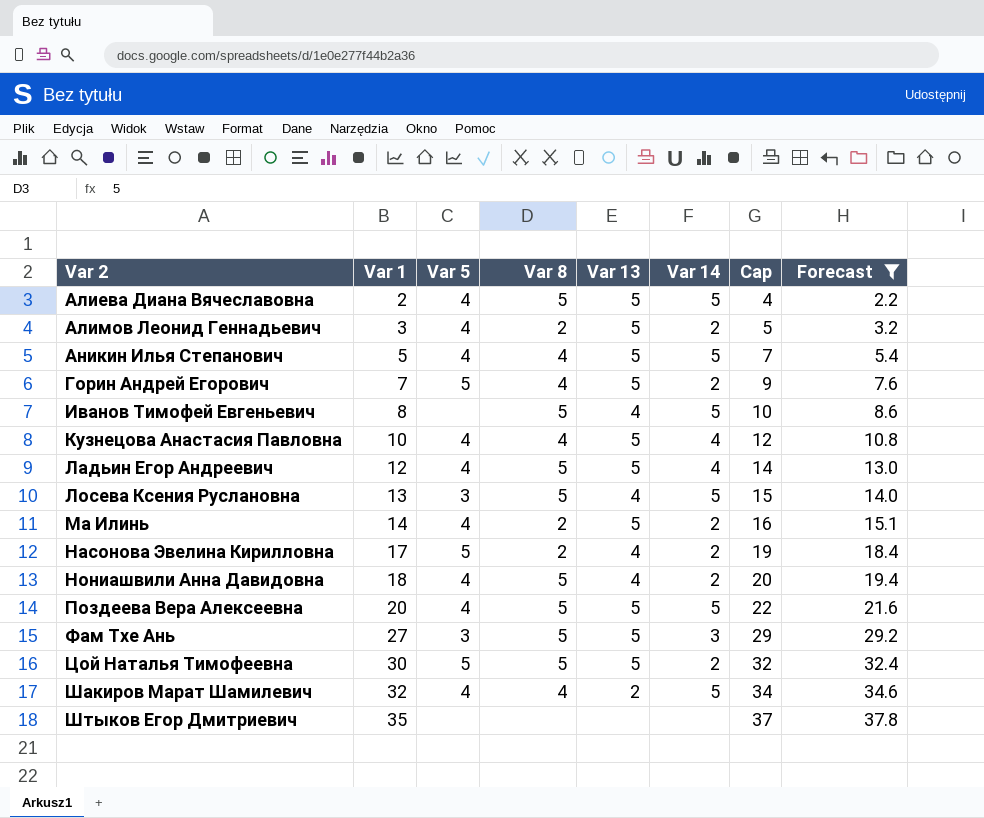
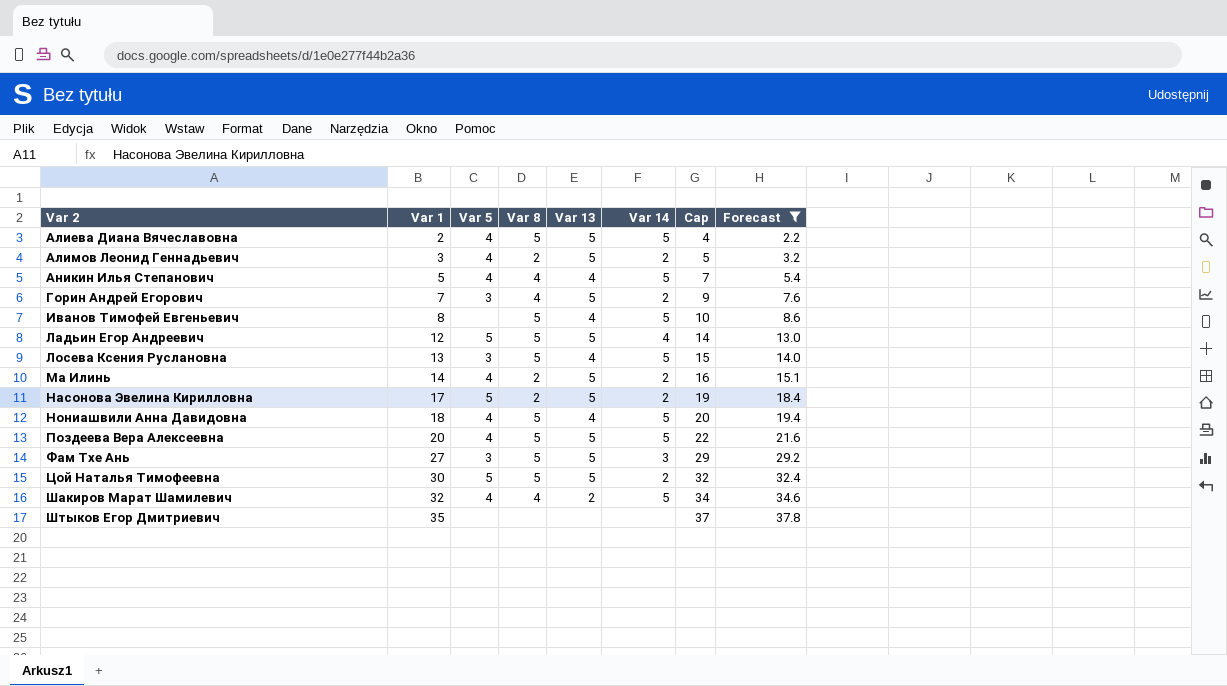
row Кузнецова Анастасия Павловна: 10 | 4 | 4 | 5 | 4 | 12 | 10.8 -> none
Аникин Илья Степанович | Var 13: 5 -> 4
Горин Андрей Егорович | Var 5: 5 -> 3
Ладьин Егор Андреевич | Var 5: 4 -> 5
Насонова Эвелина Кирилловна | Var 13: 4 -> 5
Нониашвили Анна Давидовна | Var 14: 2 -> 5

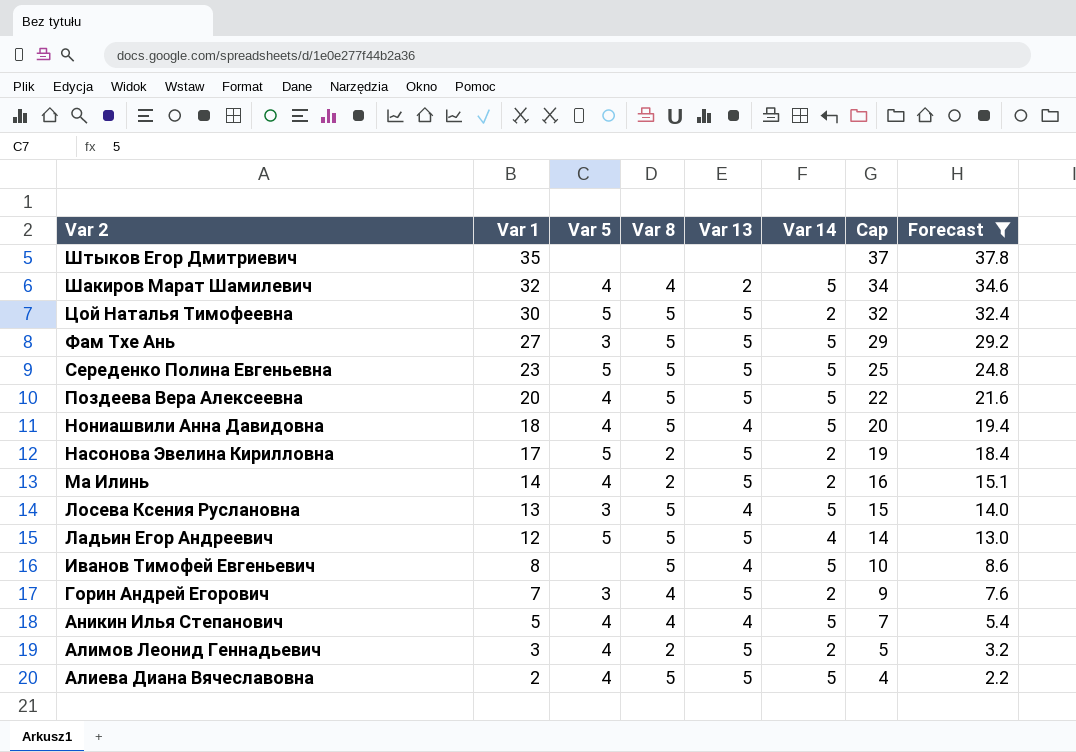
row order: Var 2 ascending -> Var 2 descending
Фам Тхе Ань | Var 14: 3 -> 5
row Середенко Полина Евгеньевна: none -> 23 | 5 | 5 | 5 | 5 | 25 | 24.8

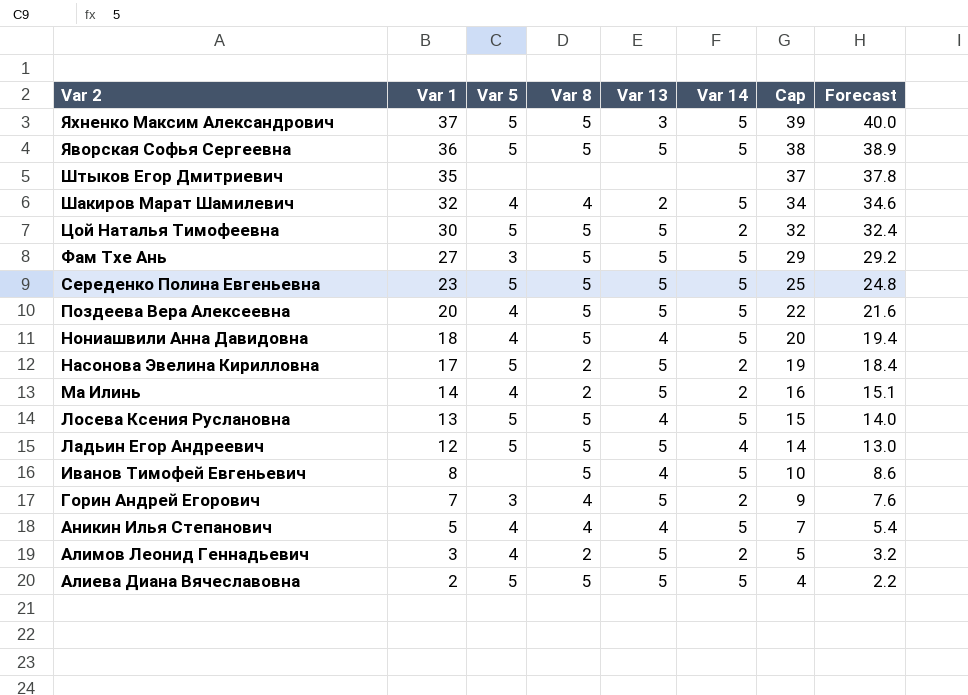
filter: Forecast <= 37.8 -> none
Лосева Ксения Руслановна | Var 5: 3 -> 5
Алиева Диана Вячеславовна | Var 5: 4 -> 5

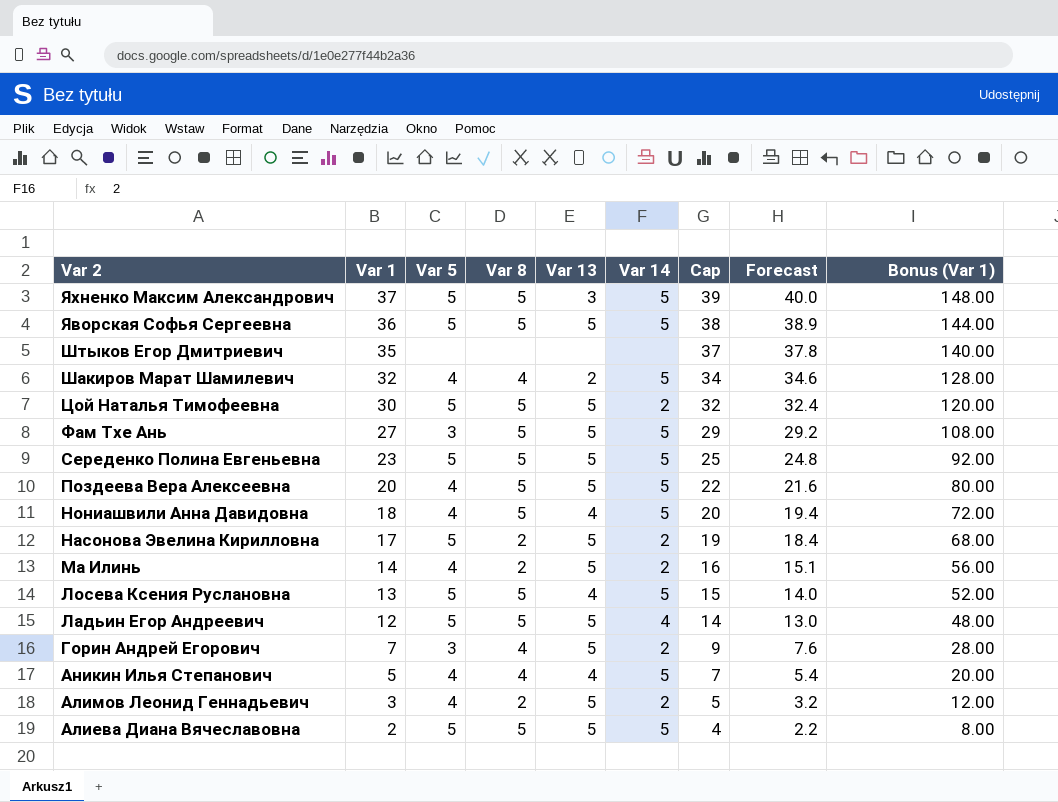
column Bonus (Var 1) | formula: none -> [Var 1] * 4
row Иванов Тимофей Евгеньевич: 8 | none | 5 | 4 | 5 | 10 | 8.6 -> none

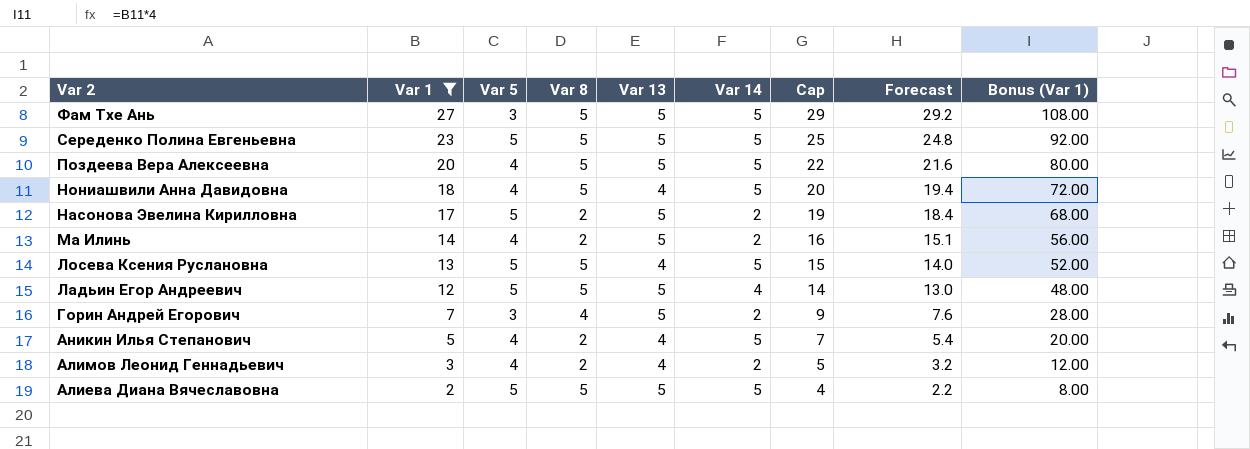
filter: none -> Var 1 <= 27
Аникин Илья Степанович | Var 8: 4 -> 2
Алимов Леонид Геннадьевич | Var 13: 5 -> 4

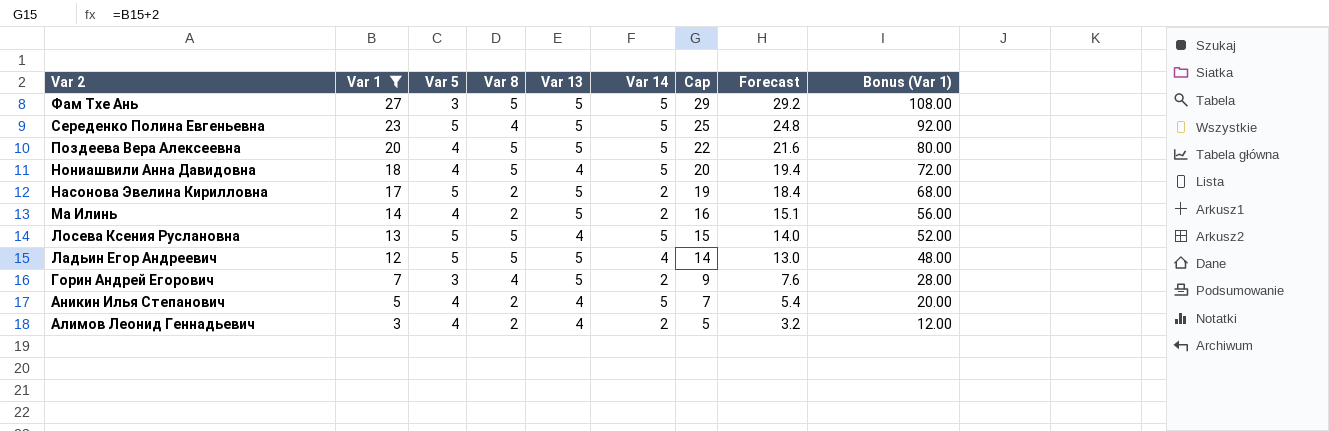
row Алиева Диана Вячеславовна: 2 | 5 | 5 | 5 | 5 | 4 | 2.2 | 8.00 -> none
Середенко Полина Евгеньевна | Var 8: 5 -> 4

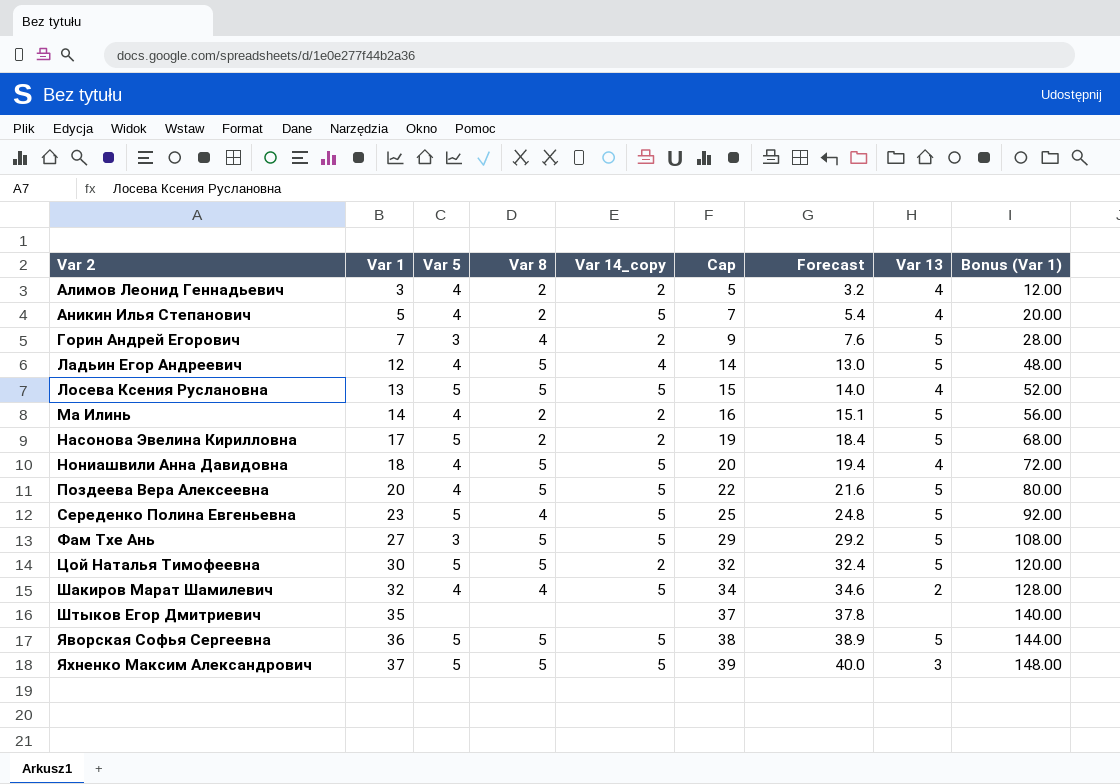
filter: Var 1 <= 27 -> none
row order: Var 2 descending -> Var 2 ascending
column name: Var 14 -> Var 14_copy
column Var 13 | position: 5 -> 8
Ладьин Егор Андреевич | Var 5: 5 -> 4

